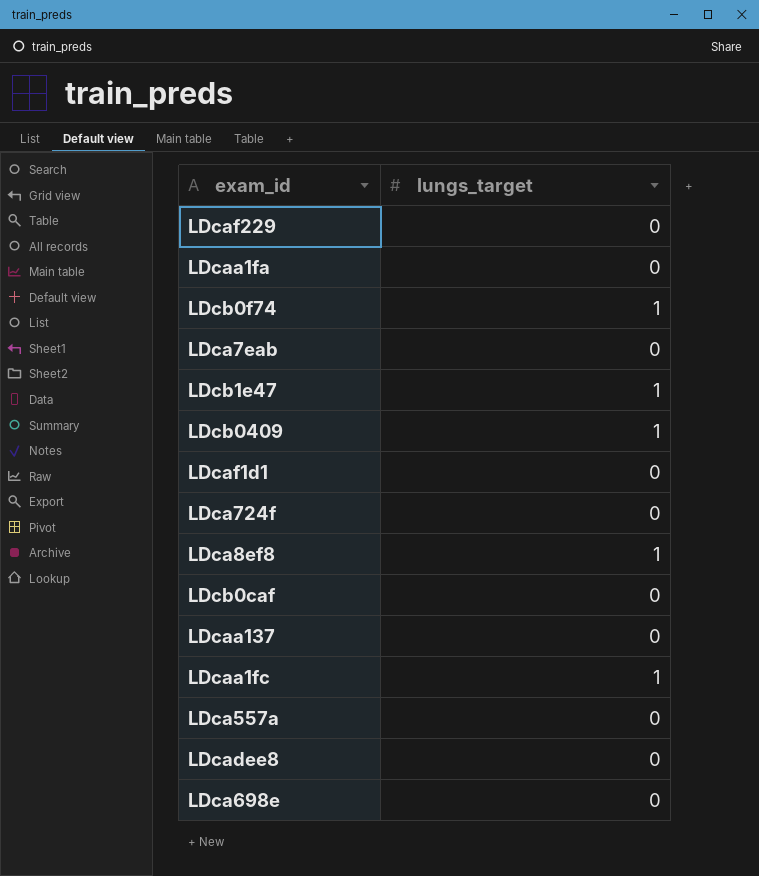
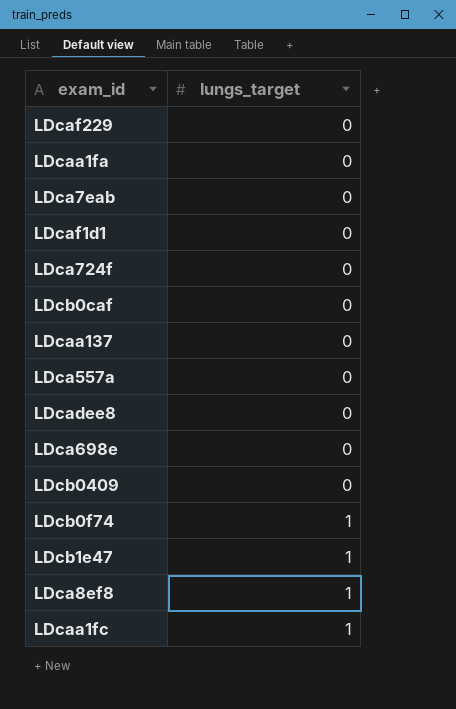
row order: none -> lungs_target ascending
LDcb0409 | lungs_target: 1 -> 0

